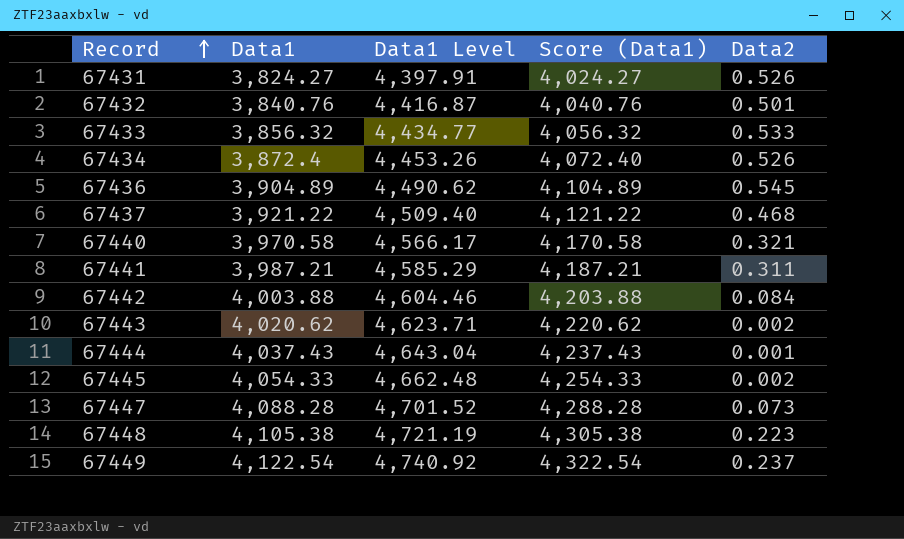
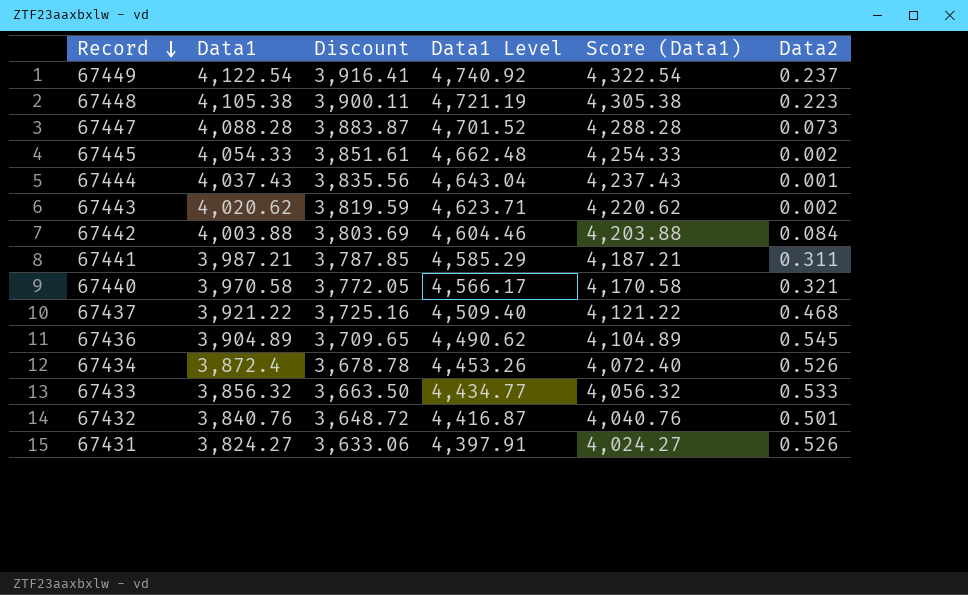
row order: Record ascending -> Record descending
column Discount | formula: none -> [Data1] * 0.95

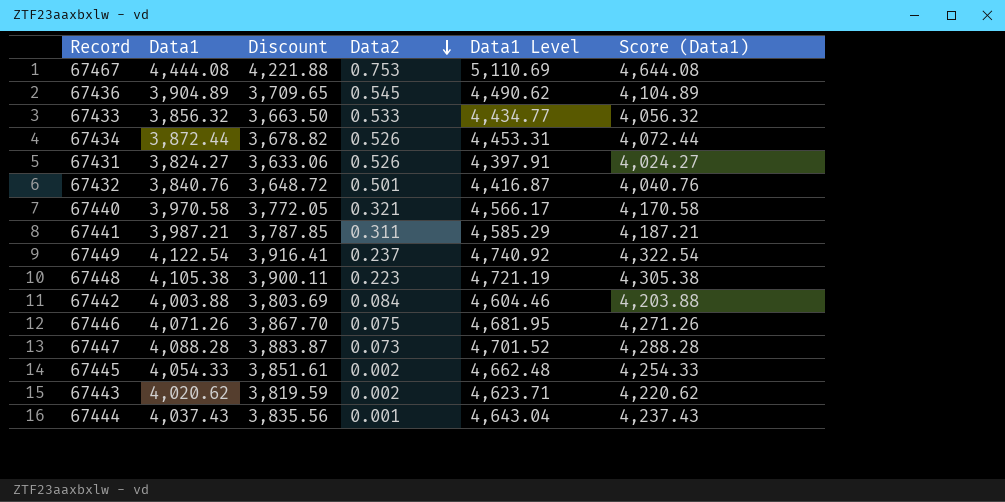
row order: Record descending -> Data2 descending
column Data2 | position: 6 -> 4
row 67437: 3,921.22 | 3,725.16 | 4,509.40 | 4,121.22 | 0.468 -> none
row 67467: none -> 4,444.08 | 4,221.88 | 0.753 | 5,110.69 | 4,644.08
67434 | Data1: 3,872.4 -> 3,872.44
67434 | Discount: 3,678.78 -> 3,678.82
67434 | Data1 Level: 4,453.26 -> 4,453.31
67434 | Score (Data1): 4,072.40 -> 4,072.44
row 67446: none -> 4,071.26 | 3,867.70 | 0.075 | 4,681.95 | 4,271.26

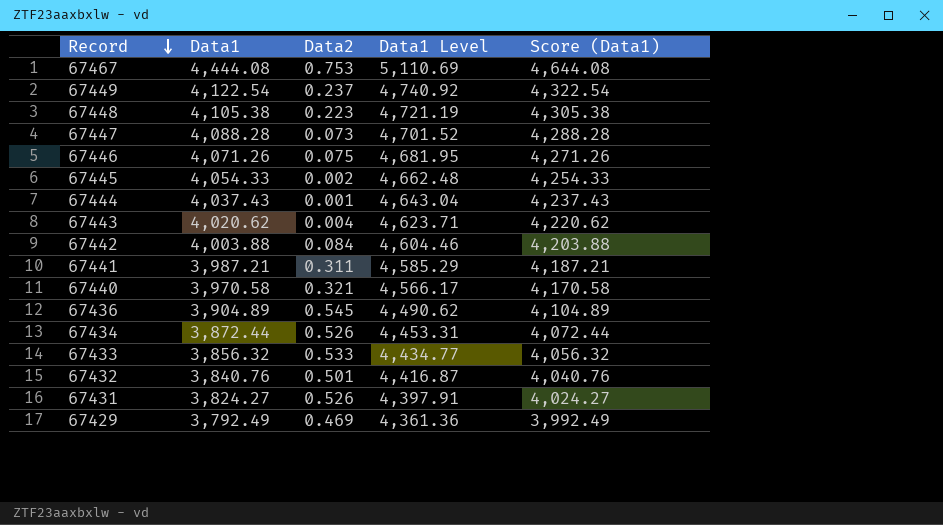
row order: Data2 descending -> Record descending
column Discount | formula: [Data1] * 0.95 -> none
67443 | Data2: 0.002 -> 0.004
row 67429: none -> 3,792.49 | 0.469 | 4,361.36 | 3,992.49

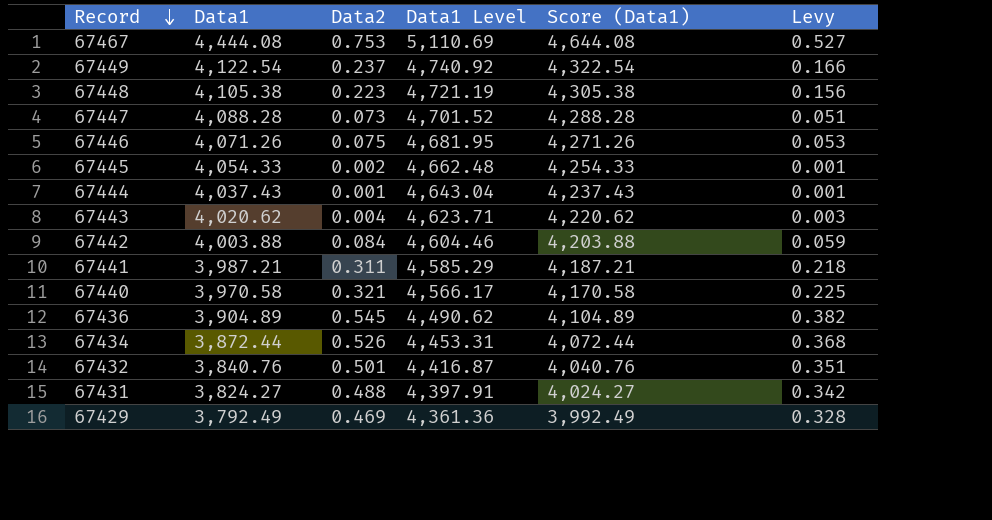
column Levy | formula: none -> [Data2] * 0.7
row 67433: 3,856.32 | 0.533 | 4,434.77 | 4,056.32 -> none
67431 | Data2: 0.526 -> 0.488

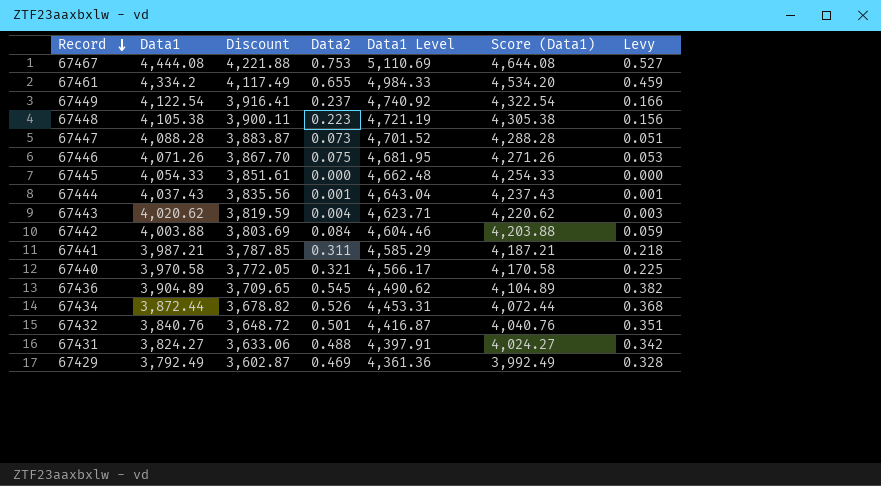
column Discount | formula: none -> [Data1] * 0.95
row 67461: none -> 4,334.2 | 4,117.49 | 0.655 | 4,984.33 | 4,534.20 | 0.459
67445 | Data2: 0.002 -> 0.000
67445 | Levy: 0.001 -> 0.000

